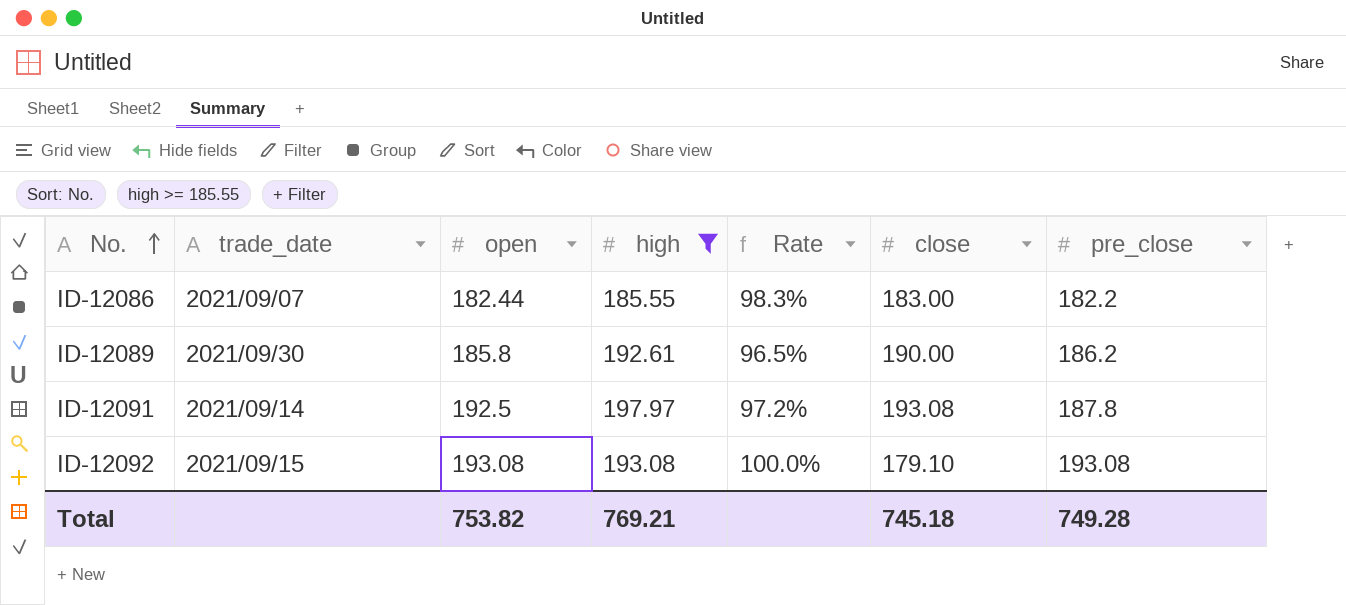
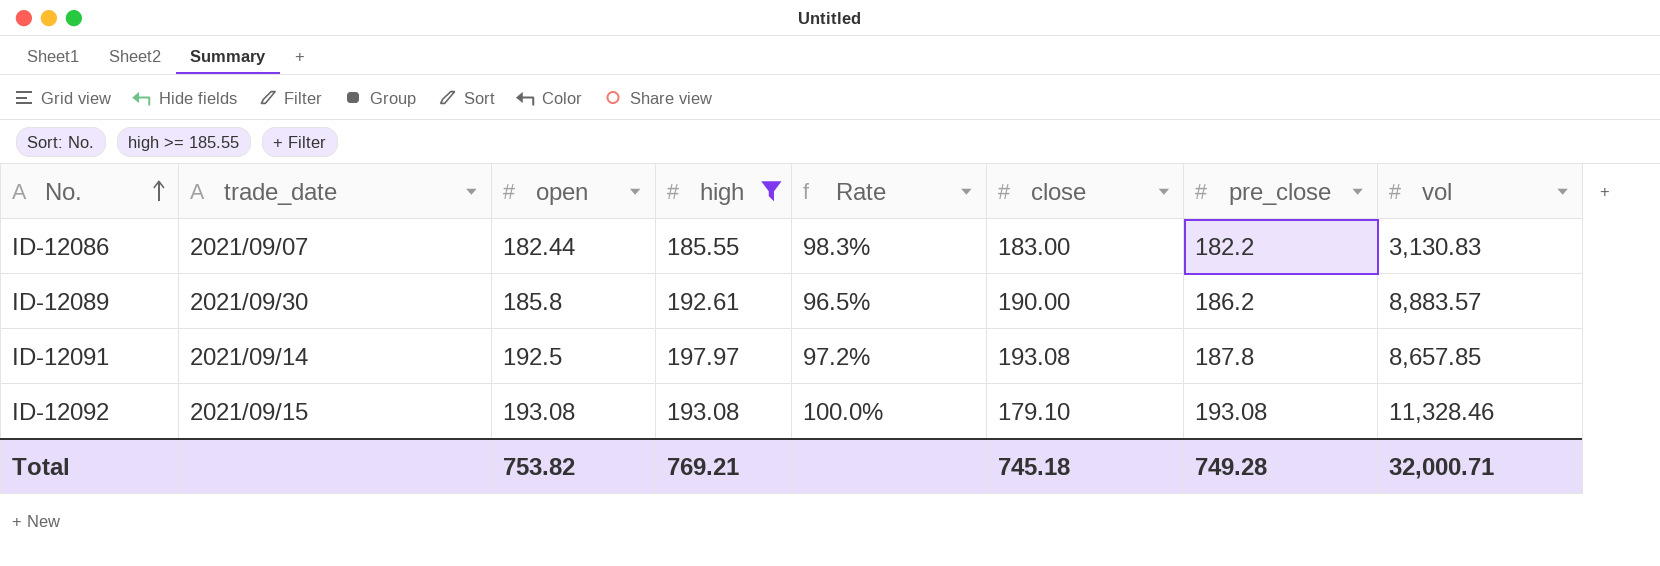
column vol | position: none -> 8

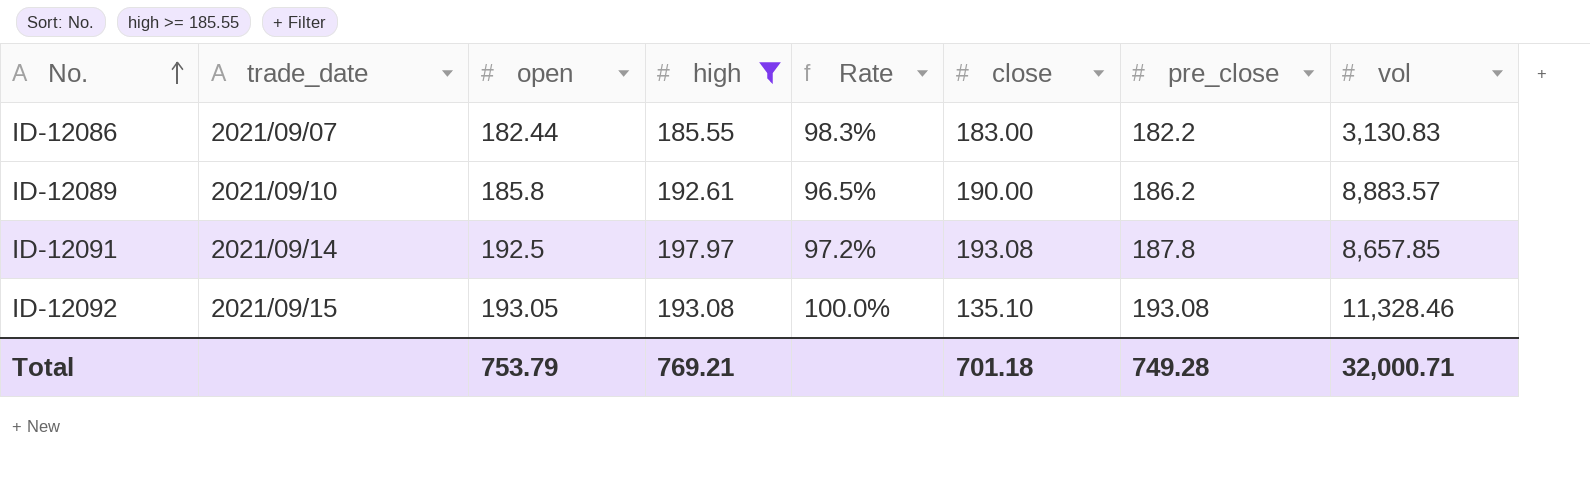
ID-12089 | trade_date: 2021/09/30 -> 2021/09/10
ID-12092 | open: 193.08 -> 193.05
ID-12092 | close: 179.10 -> 135.10
Total | open: 753.82 -> 753.79
Total | close: 745.18 -> 701.18

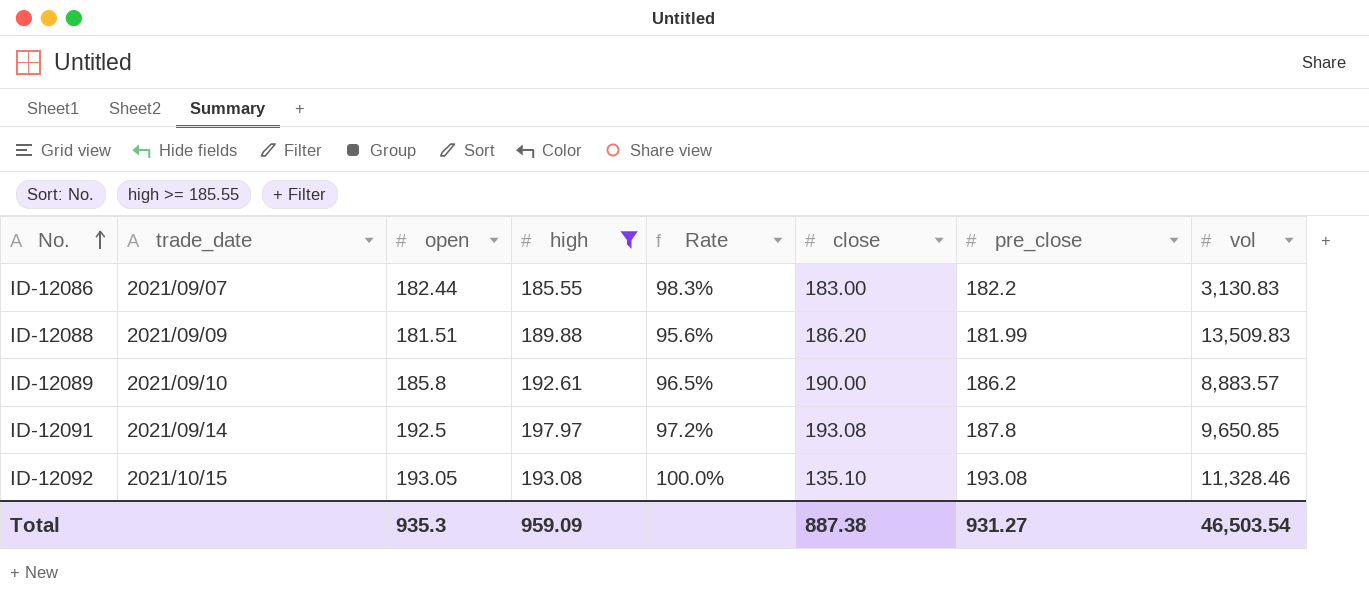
row ID-12088: none -> 2021/09/09 | 181.51 | 189.88 | 95.6% | 186.20 | 181.99 | 13,509.83
ID-12091 | vol: 8,657.85 -> 9,650.85
ID-12092 | trade_date: 2021/09/15 -> 2021/10/15
Total | open: 753.79 -> 935.3
Total | high: 769.21 -> 959.09
Total | close: 701.18 -> 887.38
Total | pre_close: 749.28 -> 931.27
Total | vol: 32,000.71 -> 46,503.54

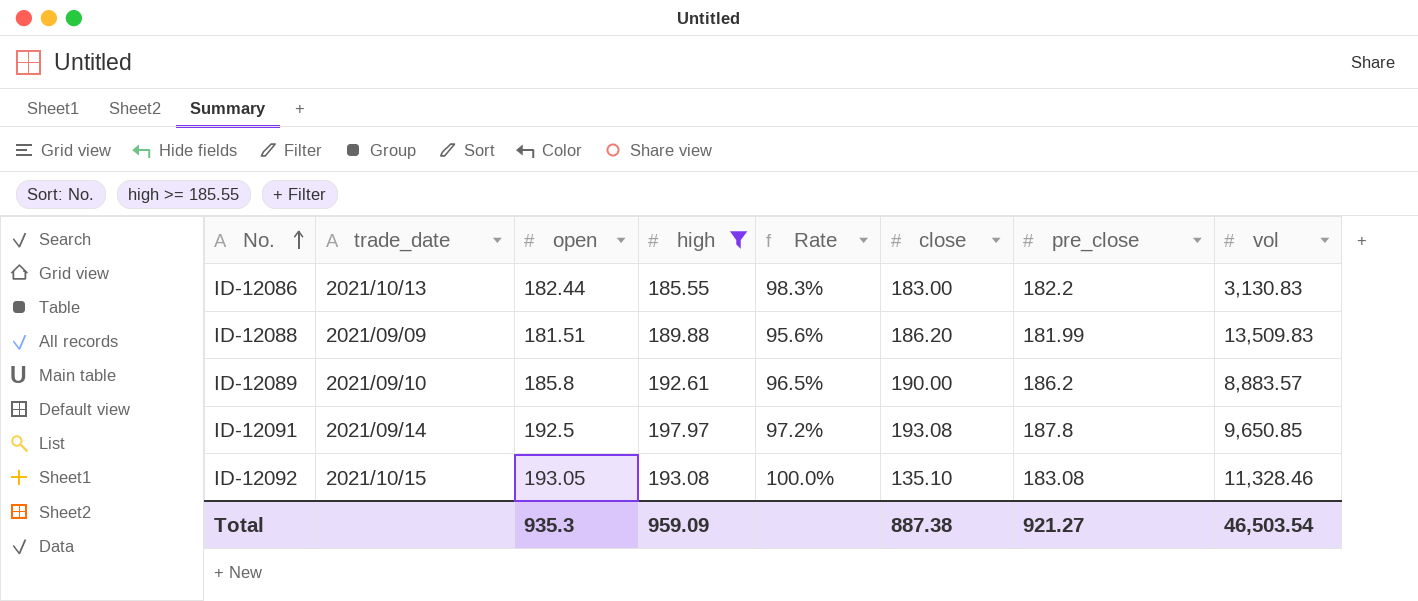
ID-12086 | trade_date: 2021/09/07 -> 2021/10/13
ID-12092 | pre_close: 193.08 -> 183.08
Total | pre_close: 931.27 -> 921.27

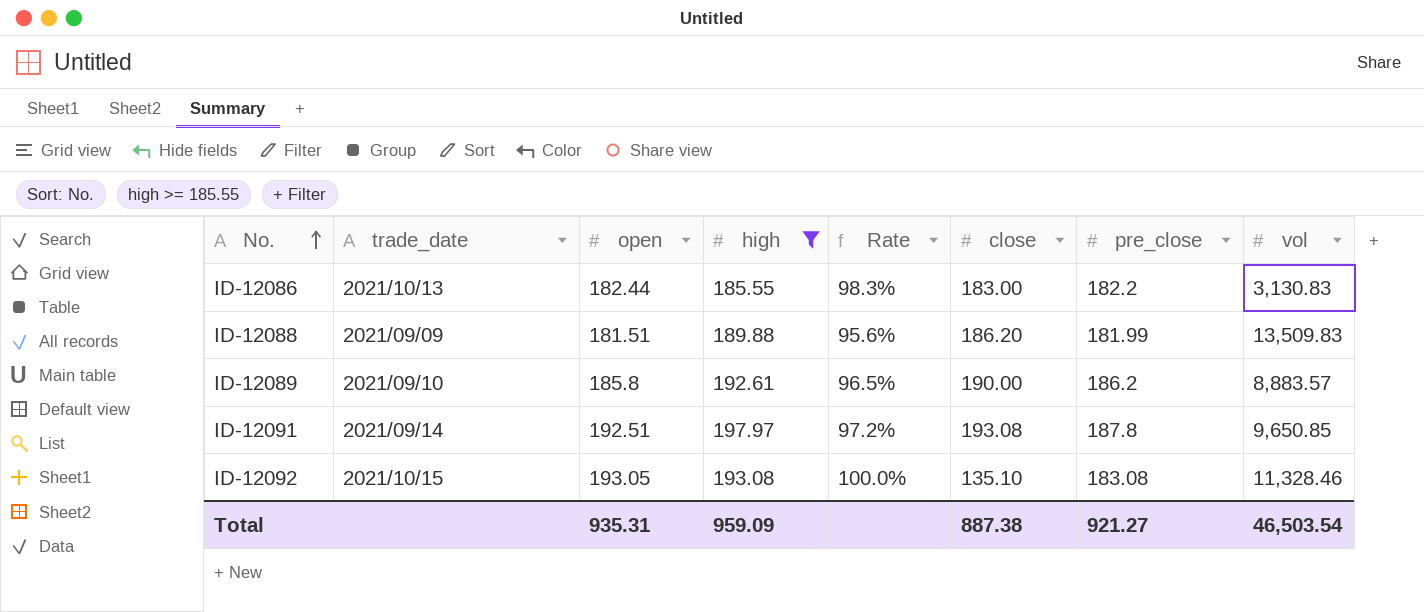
ID-12091 | open: 192.5 -> 192.51
Total | open: 935.3 -> 935.31

